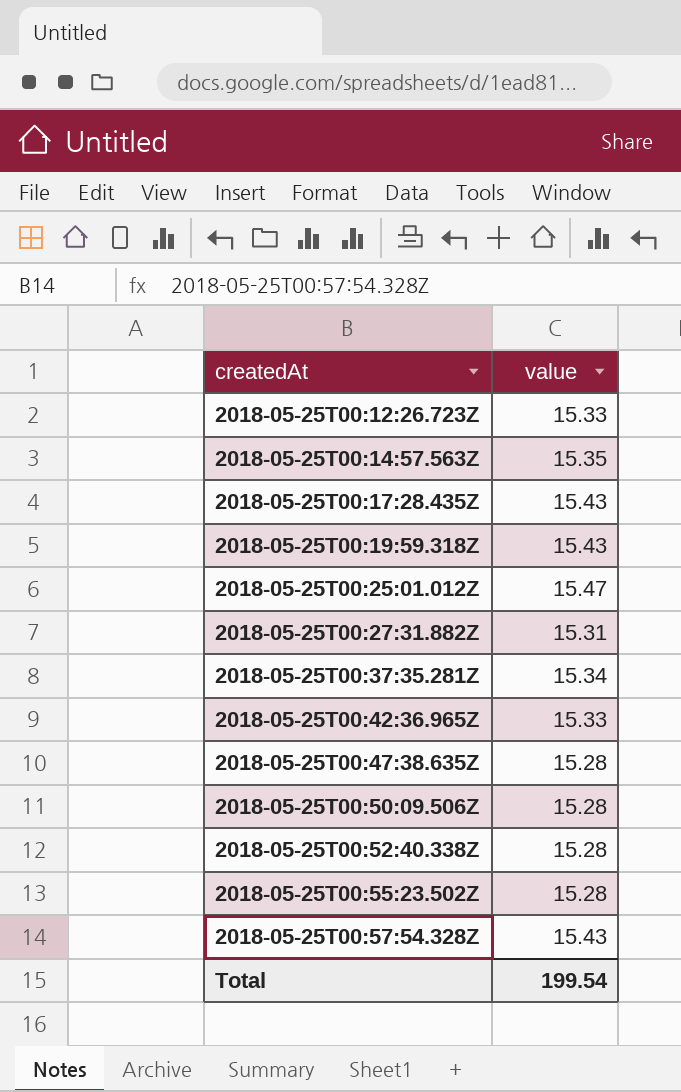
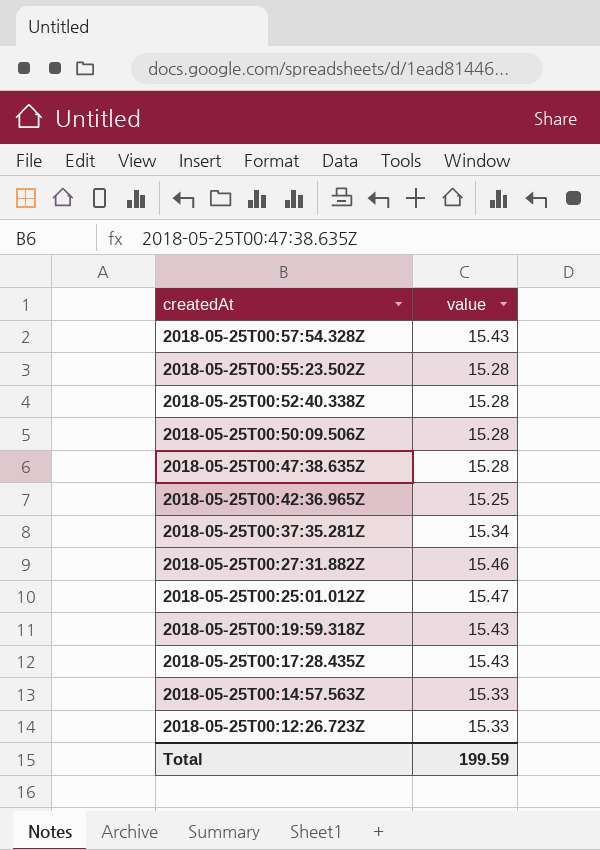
row order: createdAt ascending -> createdAt descending
2018-05-25T00:42:36.965Z | value: 15.33 -> 15.25
2018-05-25T00:27:31.882Z | value: 15.31 -> 15.46
2018-05-25T00:14:57.563Z | value: 15.35 -> 15.33
Total | value: 199.54 -> 199.59

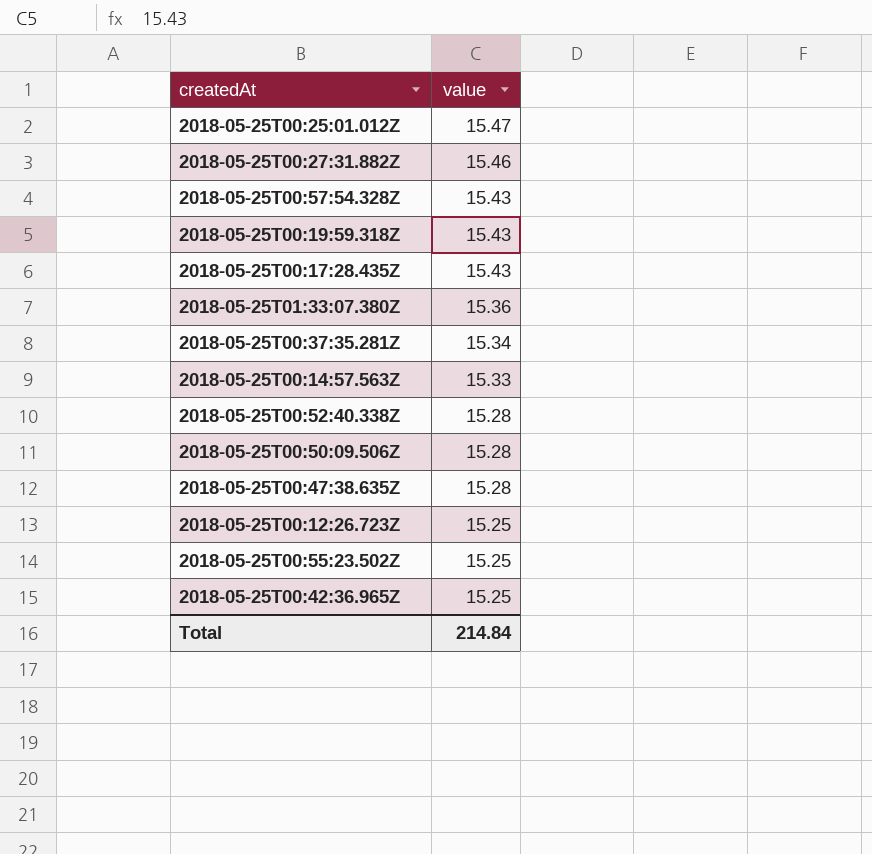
row order: createdAt descending -> value descending
row 2018-05-25T01:33:07.380Z: none -> 15.36
2018-05-25T00:12:26.723Z | value: 15.33 -> 15.25
2018-05-25T00:55:23.502Z | value: 15.28 -> 15.25
Total | value: 199.59 -> 214.84

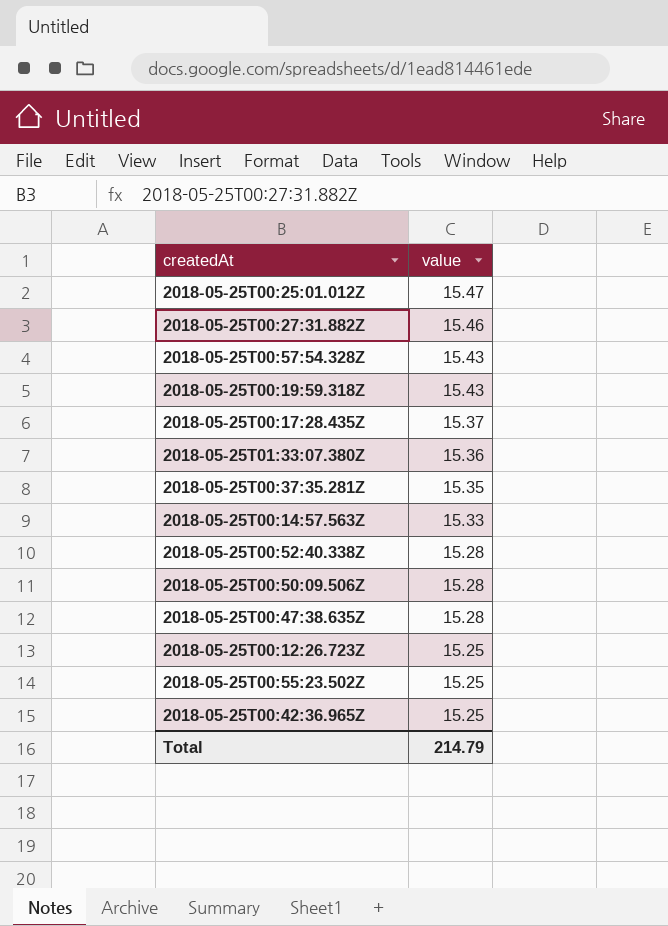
2018-05-25T00:17:28.435Z | value: 15.43 -> 15.37
2018-05-25T00:37:35.281Z | value: 15.34 -> 15.35
Total | value: 214.84 -> 214.79

